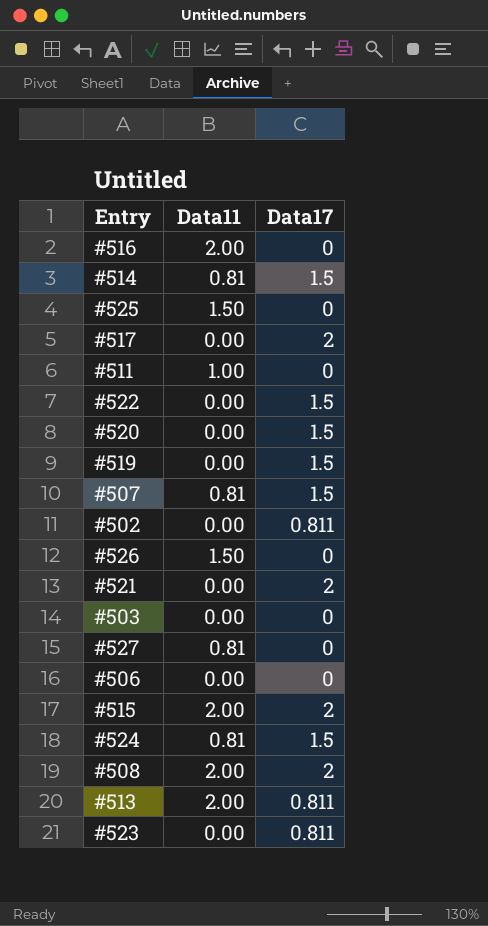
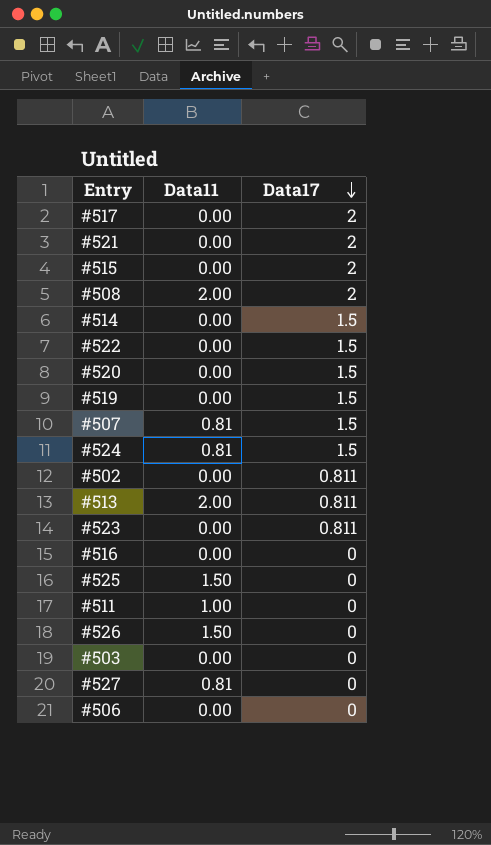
row order: none -> Data17 descending
#515 | Data11: 2.00 -> 0.00
#514 | Data11: 0.81 -> 0.00
#516 | Data11: 2.00 -> 0.00

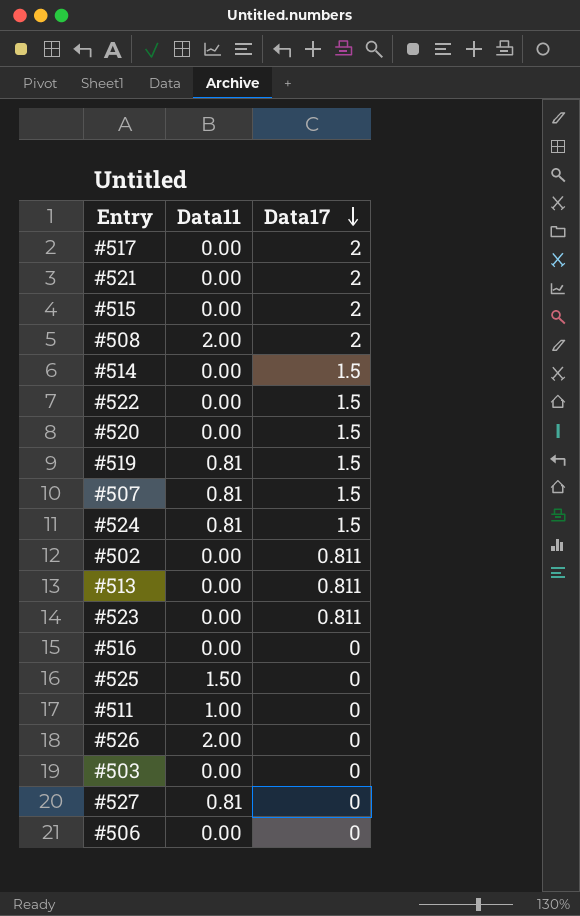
#519 | Data11: 0.00 -> 0.81
#513 | Data11: 2.00 -> 0.00
#526 | Data11: 1.50 -> 2.00

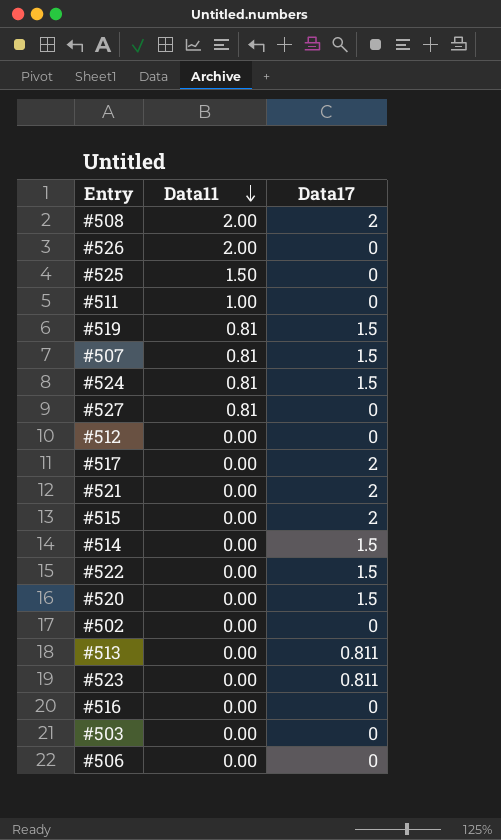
row order: Data17 descending -> Data11 descending
row #512: none -> 0.00 | 0
#502 | Data17: 0.811 -> 0

